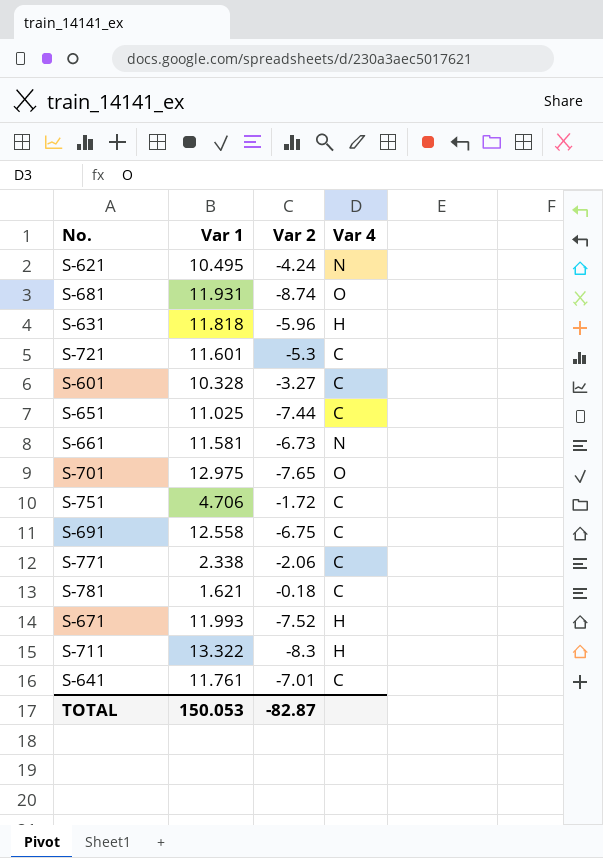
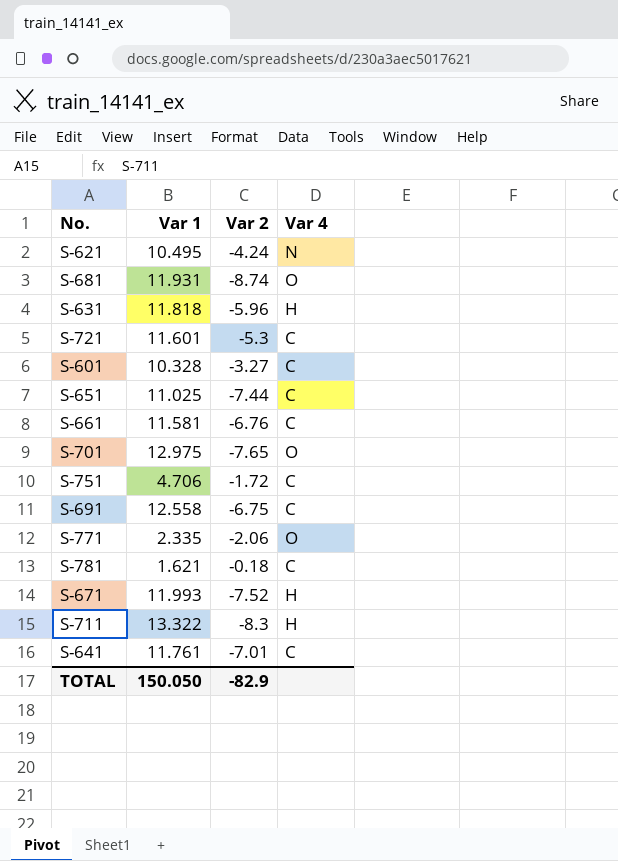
S-661 | Var 2: -6.73 -> -6.76
S-661 | Var 4: N -> C
S-771 | Var 1: 2.338 -> 2.335
S-771 | Var 4: C -> O
TOTAL | Var 1: 150.053 -> 150.050
TOTAL | Var 2: -82.87 -> -82.9

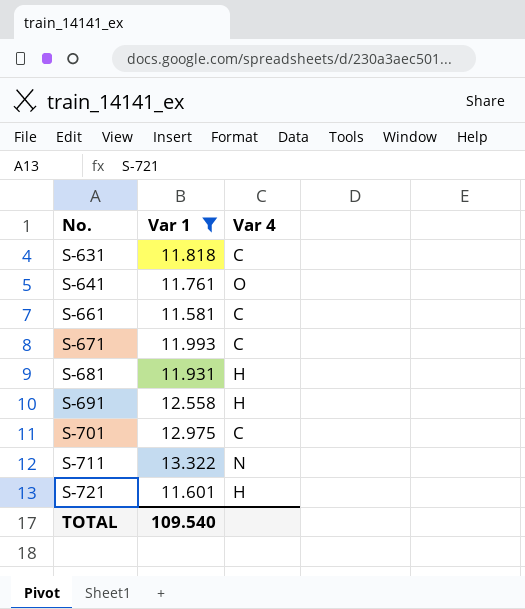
filter: none -> Var 1 >= 11.581
row order: none -> No. ascending
column Var 2 | position: 3 -> none
S-631 | Var 4: H -> C
S-641 | Var 4: C -> O
S-671 | Var 4: H -> C
S-681 | Var 4: O -> H
S-691 | Var 4: C -> H
S-701 | Var 4: O -> C
S-711 | Var 4: H -> N
S-721 | Var 4: C -> H
TOTAL | Var 1: 150.050 -> 109.540

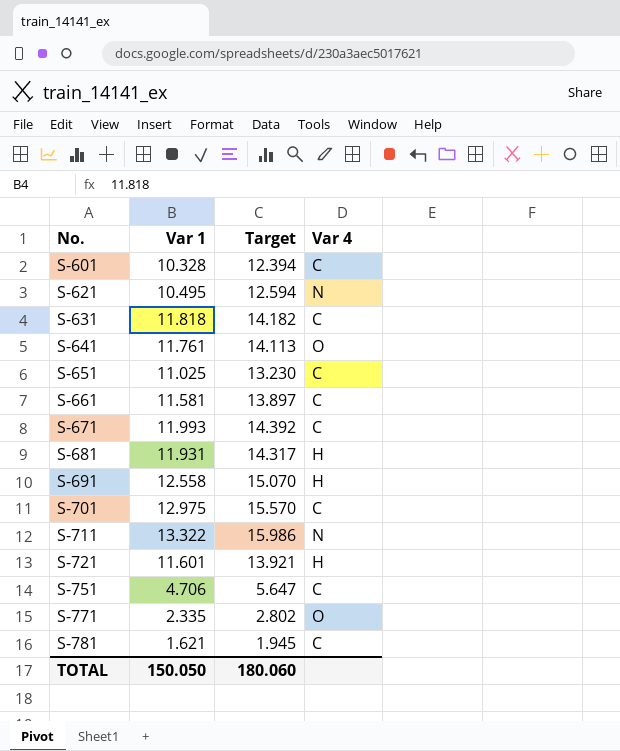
filter: Var 1 >= 11.581 -> none
column Target | formula: none -> [Var 1] * 1.2
TOTAL | Var 1: 109.540 -> 150.050

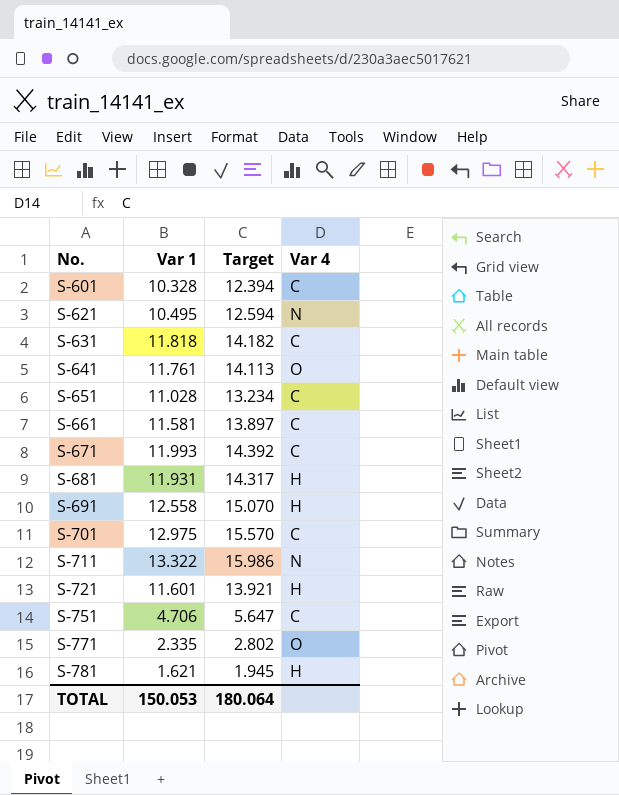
S-651 | Var 1: 11.025 -> 11.028
S-651 | Target: 13.230 -> 13.234
S-781 | Var 4: C -> H
TOTAL | Var 1: 150.050 -> 150.053
TOTAL | Target: 180.060 -> 180.064

